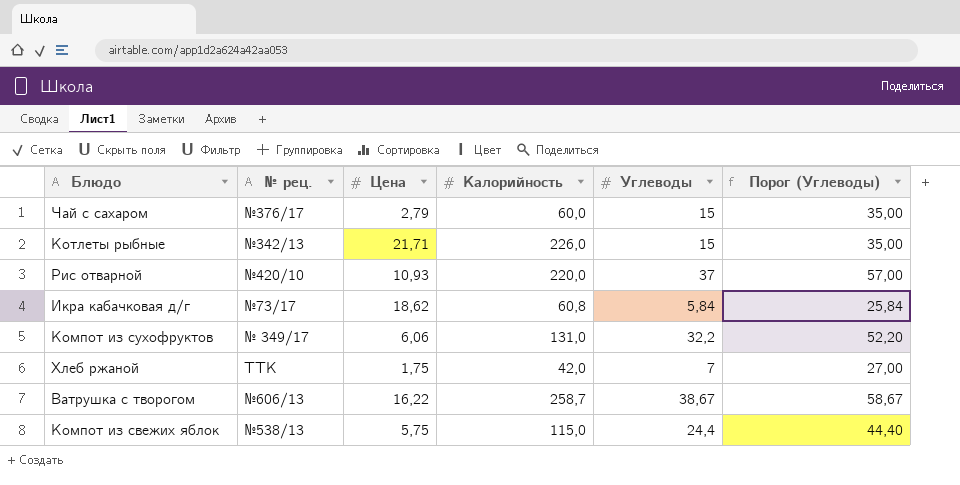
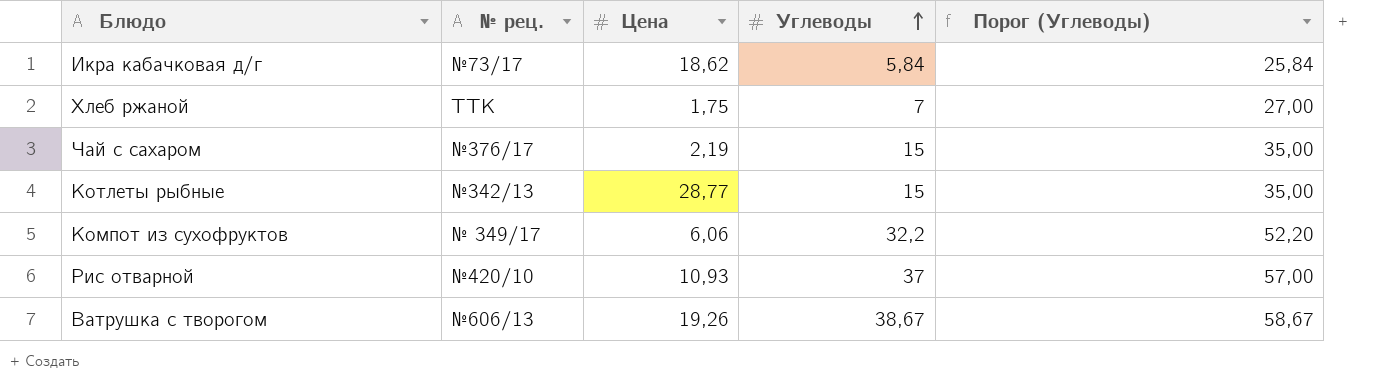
row order: none -> Углеводы ascending
column Калорийность | position: 4 -> none
row Компот из свежих яблок: №538/13 | 5,75 | 115,0 | 24,4 | 44,40 -> none
Чай с сахаром | Цена: 2,79 -> 2,19
Котлеты рыбные | Цена: 21,71 -> 28,77
Ватрушка с творогом | Цена: 16,22 -> 19,26

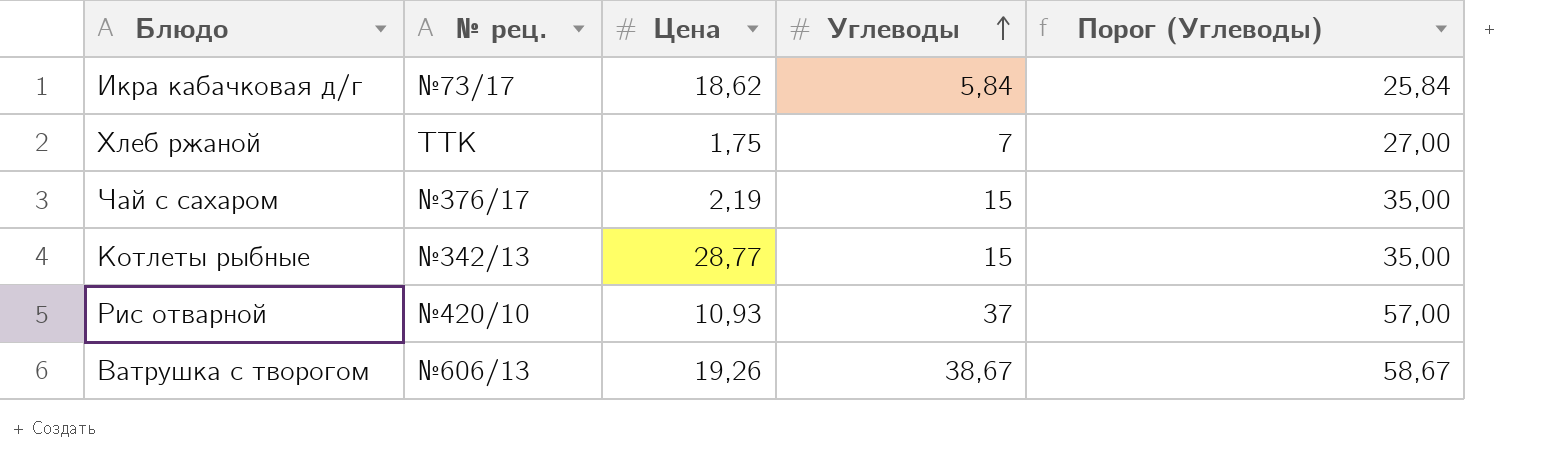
row Компот из сухофруктов: № 349/17 | 6,06 | 32,2 | 52,20 -> none

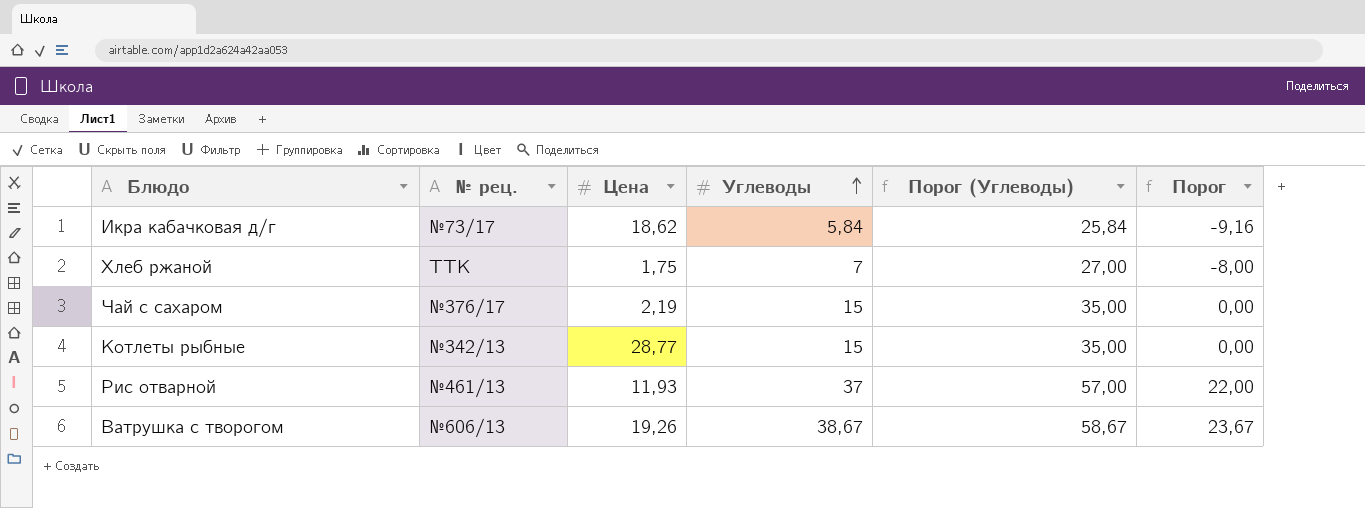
column Порог | formula: none -> [Углеводы] - 15
Рис отварной | № рец.: №420/10 -> №461/13
Рис отварной | Цена: 10,93 -> 11,93

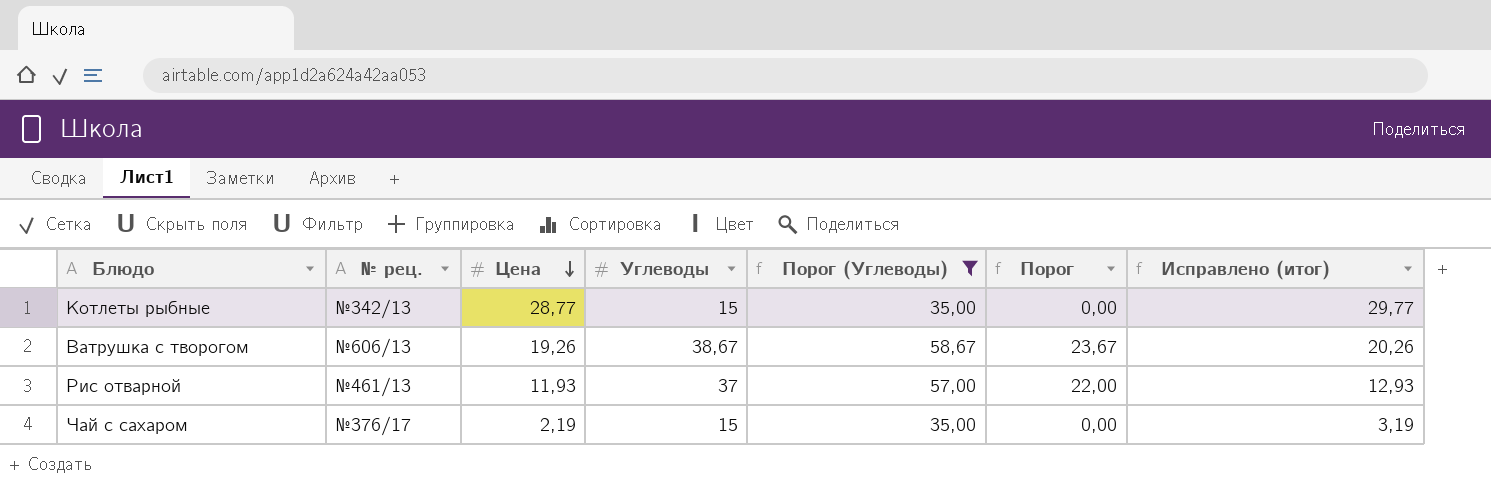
filter: none -> Порог (Углеводы) >= 35,00
row order: Углеводы ascending -> Цена descending
column Исправлено (итог) | formula: none -> [Цена] + 1

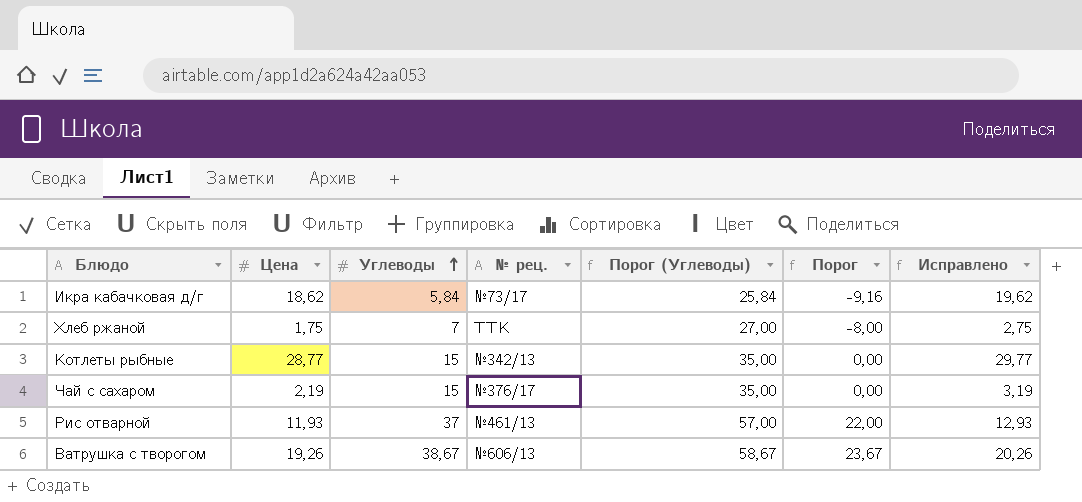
filter: Порог (Углеводы) >= 35,00 -> none
row order: Цена descending -> Углеводы ascending
column № рец. | position: 2 -> 4
column name: Исправлено (итог) -> Исправлено

